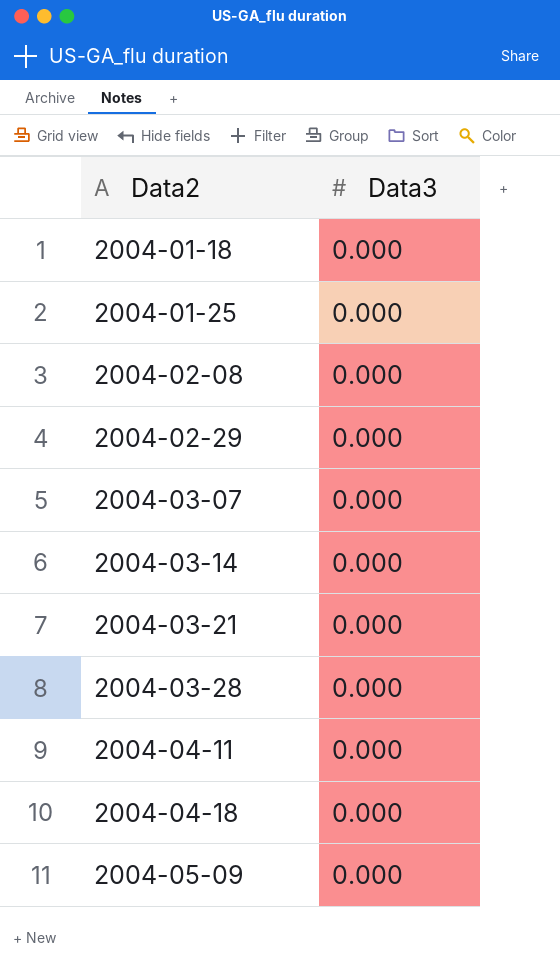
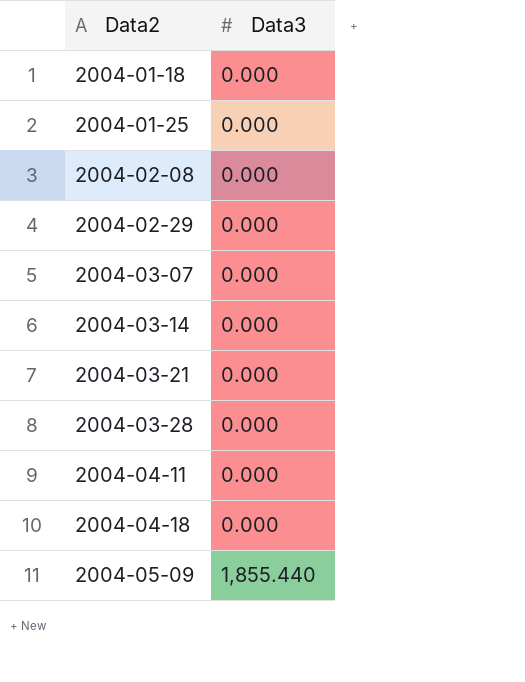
2004-05-09 | Data3: 0.000 -> 1,855.440

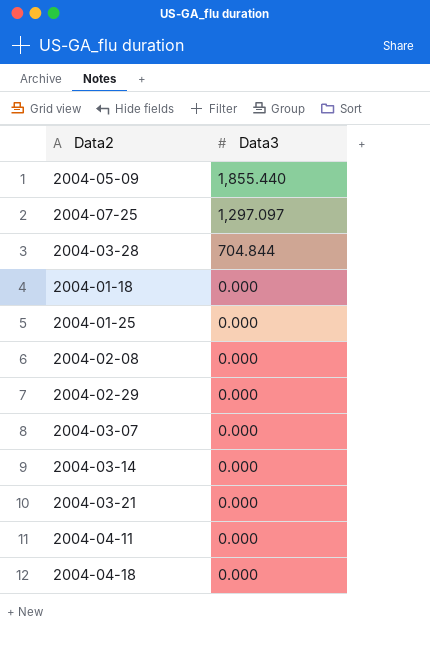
row order: Data2 ascending -> Data3 descending
row 2004-07-25: none -> 1,297.097
2004-03-28 | Data3: 0.000 -> 704.844

